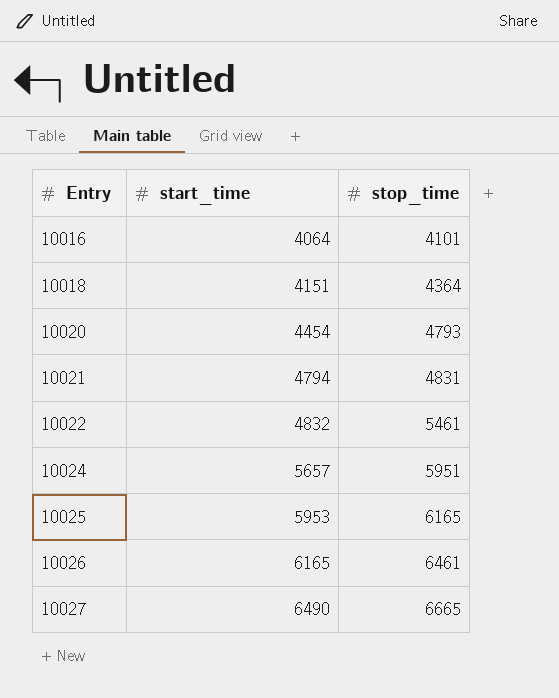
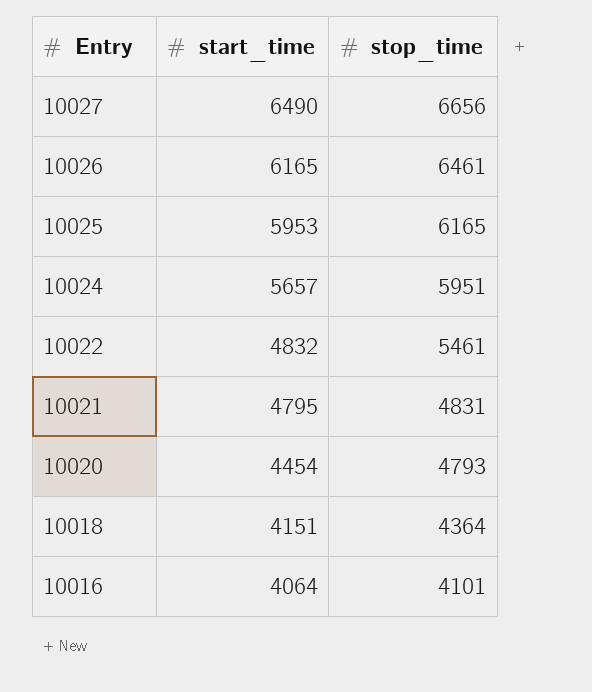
row order: Entry ascending -> Entry descending
10027 | stop_time: 6665 -> 6656
10021 | start_time: 4794 -> 4795

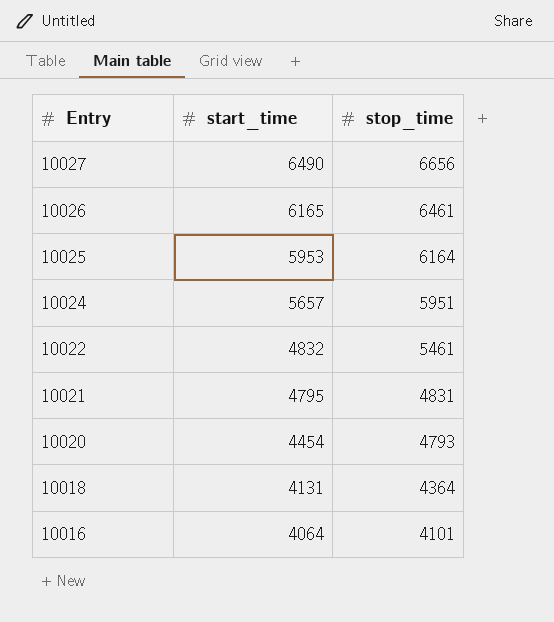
10025 | stop_time: 6165 -> 6164
10018 | start_time: 4151 -> 4131

